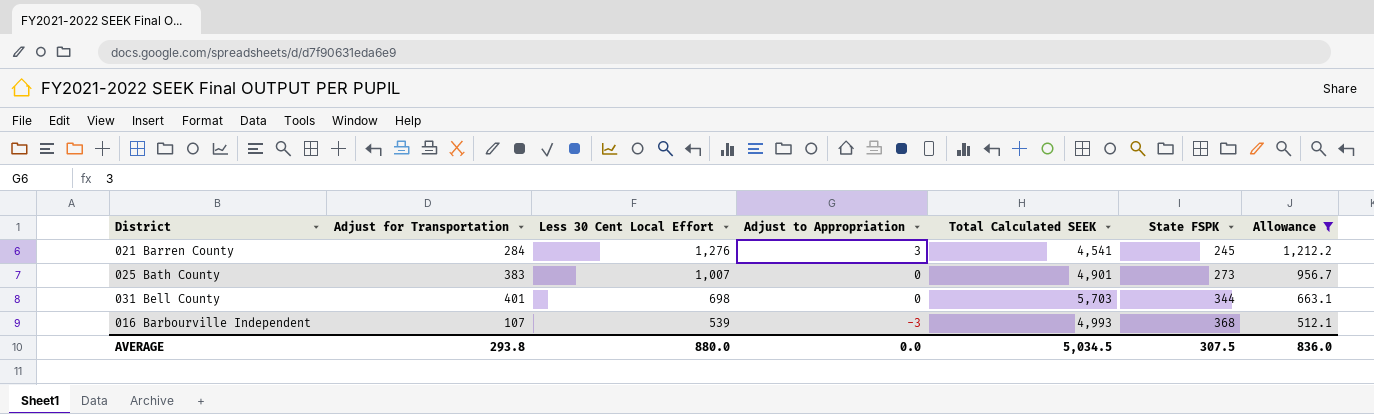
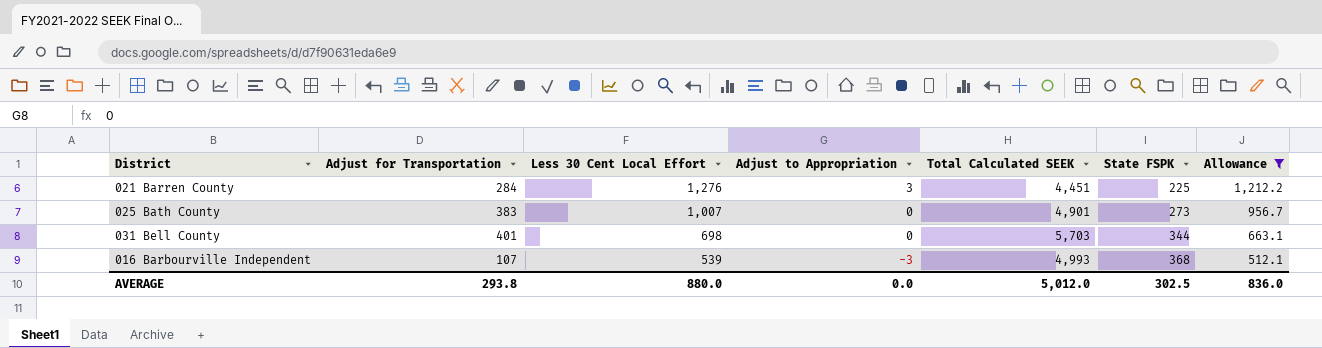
021 Barren County | Total Calculated SEEK: 4,541 -> 4,451
021 Barren County | State FSPK: 245 -> 225
AVERAGE | Total Calculated SEEK: 5,034.5 -> 5,012.0
AVERAGE | State FSPK: 307.5 -> 302.5

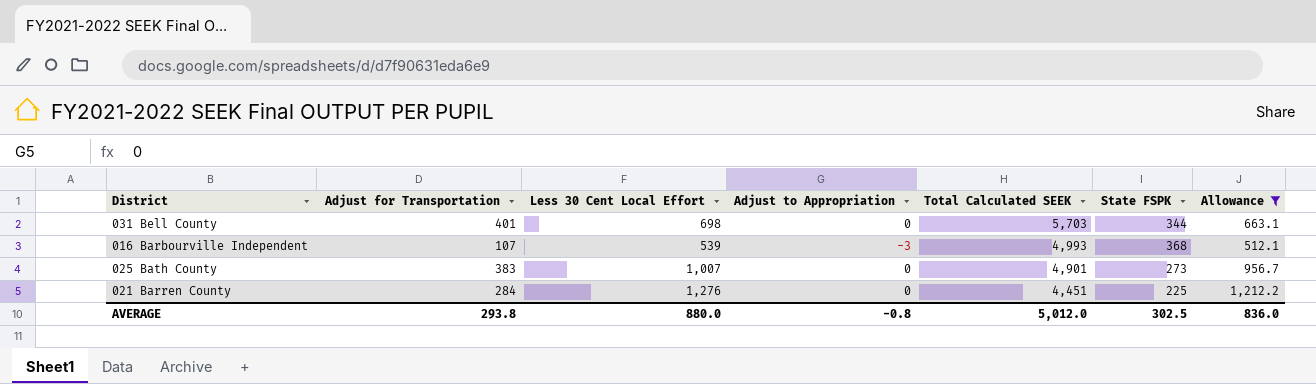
row order: Less 30 Cent Local Effort descending -> Total Calculated SEEK descending
021 Barren County | Adjust to Appropriation: 3 -> 0
AVERAGE | Adjust to Appropriation: 0.0 -> -0.8

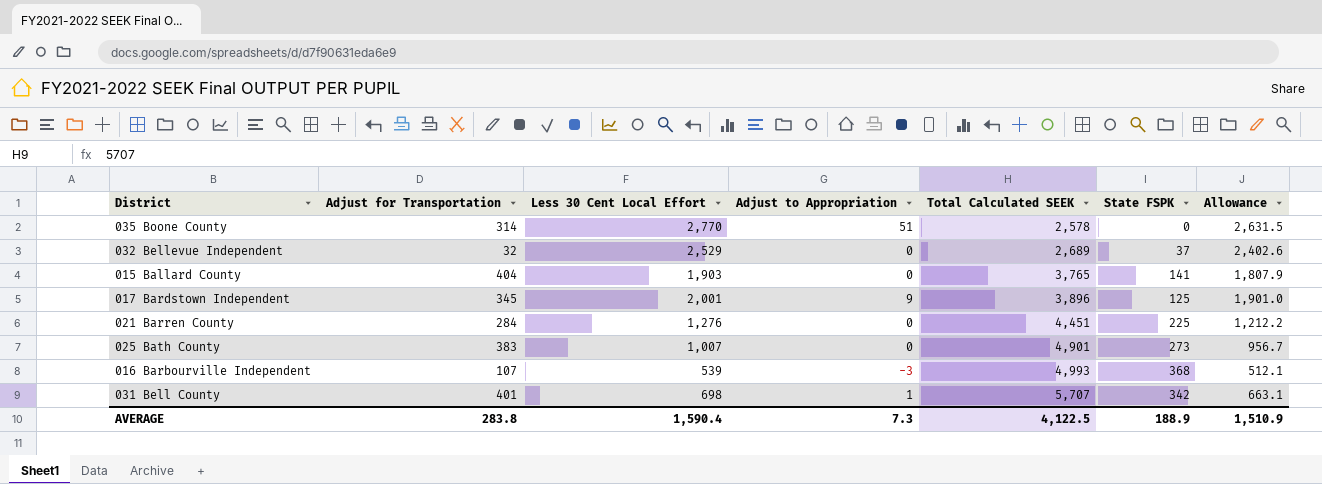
filter: Allowance <= 1,212.2 -> none
row order: Total Calculated SEEK descending -> Total Calculated SEEK ascending
031 Bell County | Adjust to Appropriation: 0 -> 1
031 Bell County | Total Calculated SEEK: 5,703 -> 5,707
031 Bell County | State FSPK: 344 -> 342
AVERAGE | Adjust for Transportation: 293.8 -> 283.8
AVERAGE | Less 30 Cent Local Effort: 880.0 -> 1,590.4
AVERAGE | Adjust to Appropriation: -0.8 -> 7.3
AVERAGE | Total Calculated SEEK: 5,012.0 -> 4,122.5
AVERAGE | State FSPK: 302.5 -> 188.9
AVERAGE | Allowance: 836.0 -> 1,510.9

